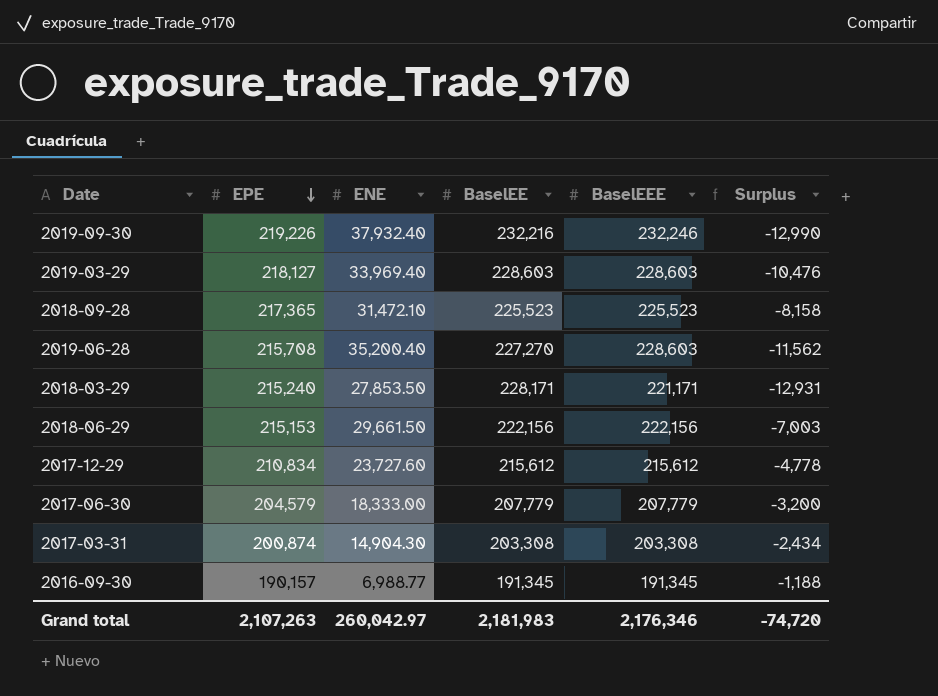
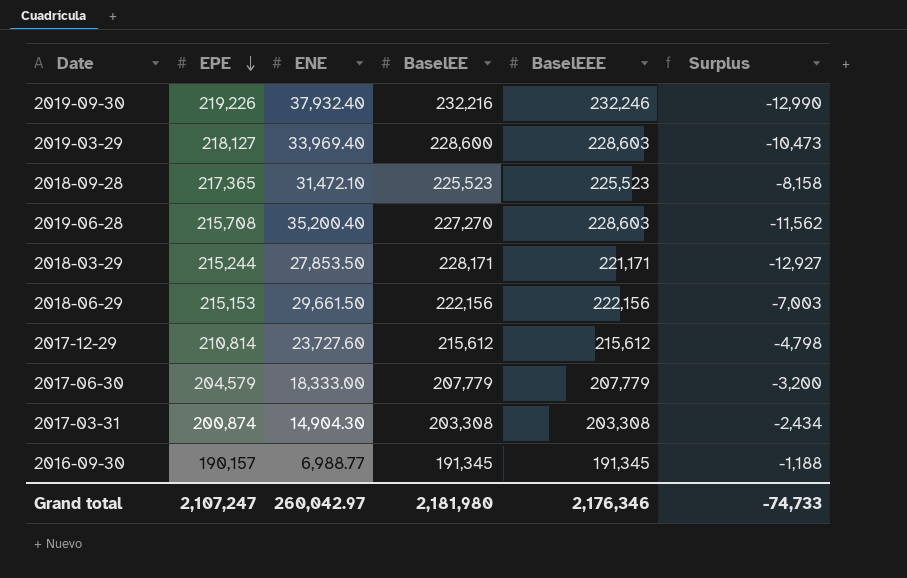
2019-03-29 | BaselEE: 228,603 -> 228,600
2019-03-29 | Surplus: -10,476 -> -10,473
2018-03-29 | EPE: 215,240 -> 215,244
2018-03-29 | Surplus: -12,931 -> -12,927
2017-12-29 | EPE: 210,834 -> 210,814
2017-12-29 | Surplus: -4,778 -> -4,798
Grand total | EPE: 2,107,263 -> 2,107,247
Grand total | BaselEE: 2,181,983 -> 2,181,980
Grand total | Surplus: -74,720 -> -74,733

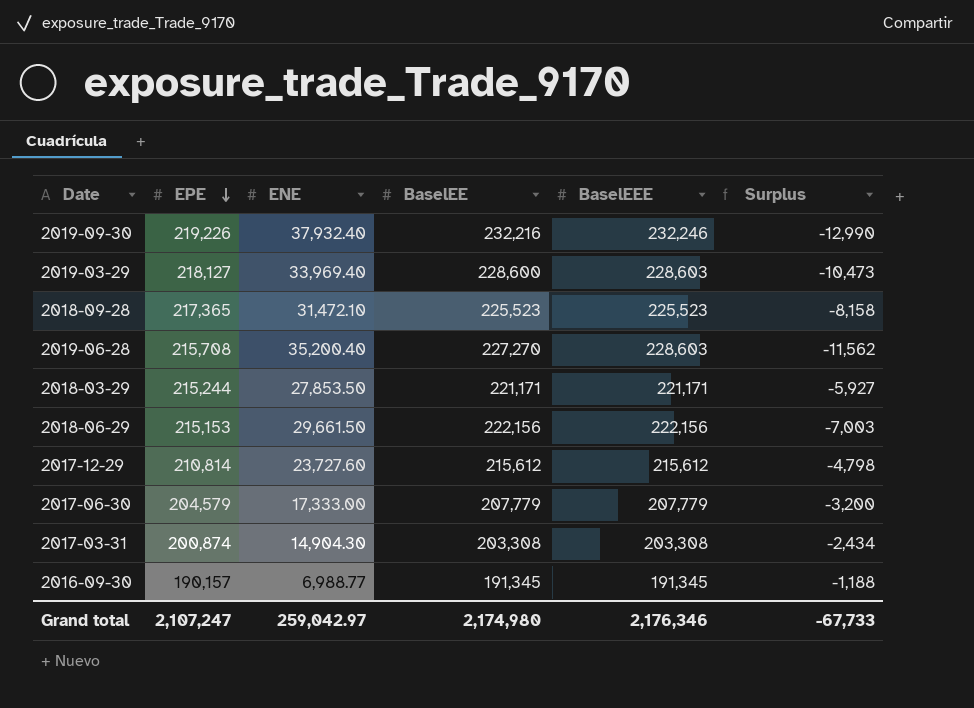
2018-03-29 | BaselEE: 228,171 -> 221,171
2018-03-29 | Surplus: -12,927 -> -5,927
2017-06-30 | ENE: 18,333.00 -> 17,333.00
Grand total | ENE: 260,042.97 -> 259,042.97
Grand total | BaselEE: 2,181,980 -> 2,174,980
Grand total | Surplus: -74,733 -> -67,733

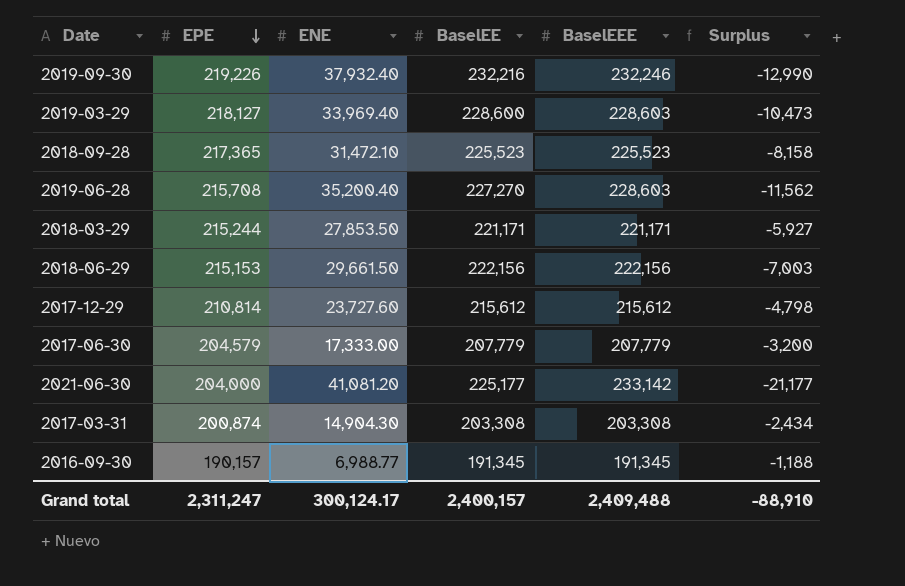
row 2021-06-30: none -> 204,000 | 41,081.20 | 225,177 | 233,142 | -21,177
Grand total | EPE: 2,107,247 -> 2,311,247
Grand total | ENE: 259,042.97 -> 300,124.17
Grand total | BaselEE: 2,174,980 -> 2,400,157
Grand total | BaselEEE: 2,176,346 -> 2,409,488
Grand total | Surplus: -67,733 -> -88,910

